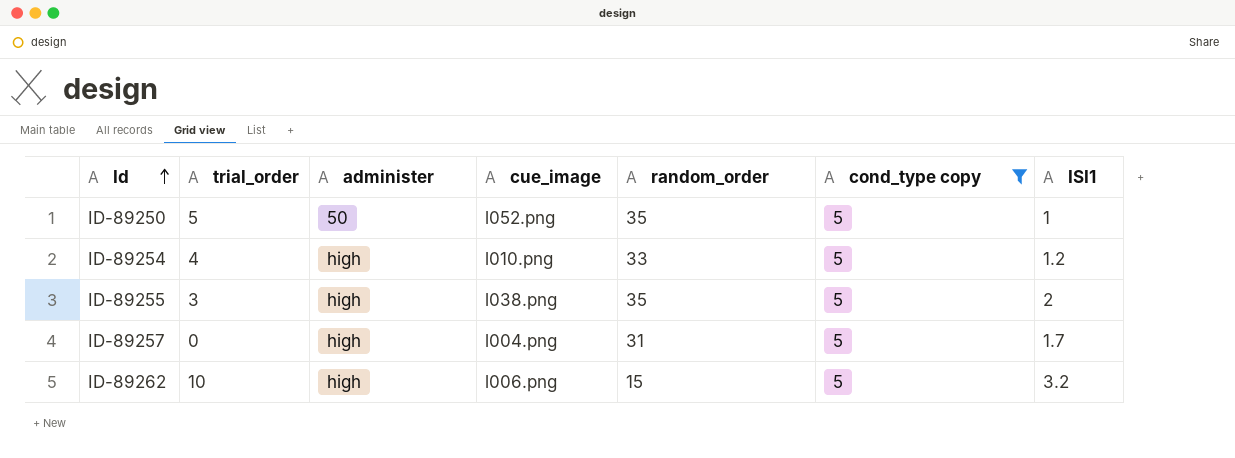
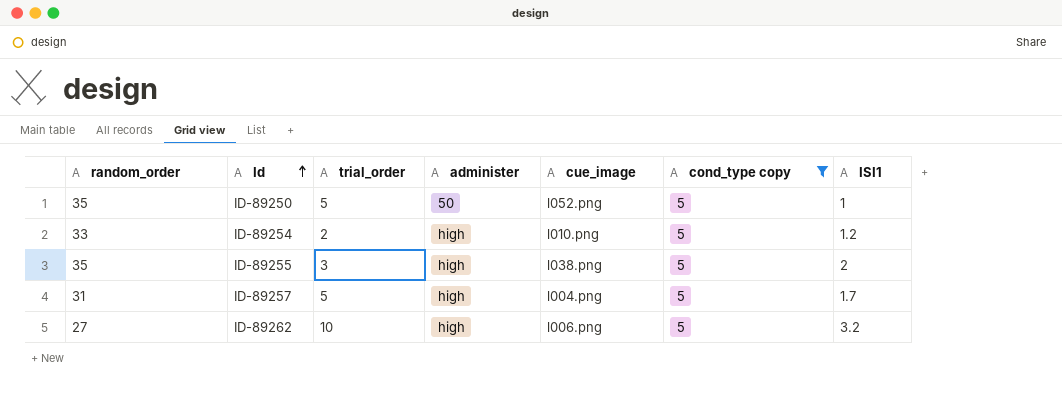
column random_order | position: 5 -> 1
ID-89254 | trial_order: 4 -> 2
ID-89257 | trial_order: 0 -> 5
ID-89262 | random_order: 15 -> 27

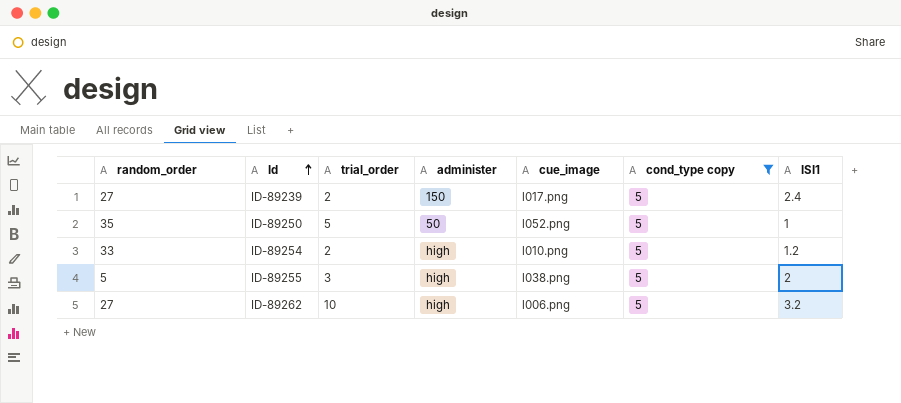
row ID-89257: 31 | 5 | high | l004.png | 5 | 1.7 -> none
row ID-89239: none -> 27 | 2 | 150 | l017.png | 5 | 2.4
ID-89255 | random_order: 35 -> 5

